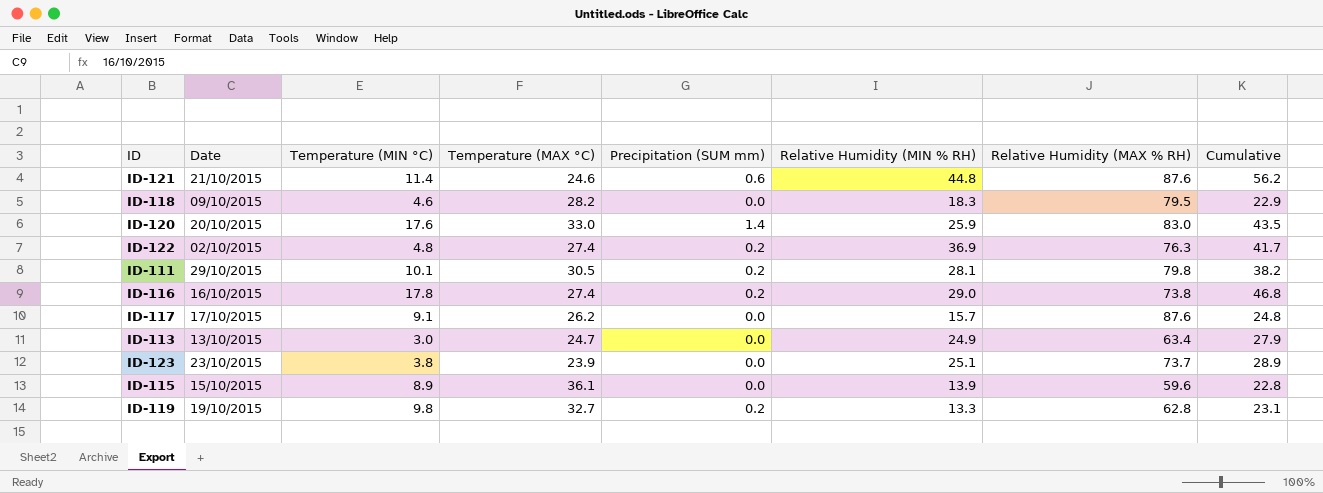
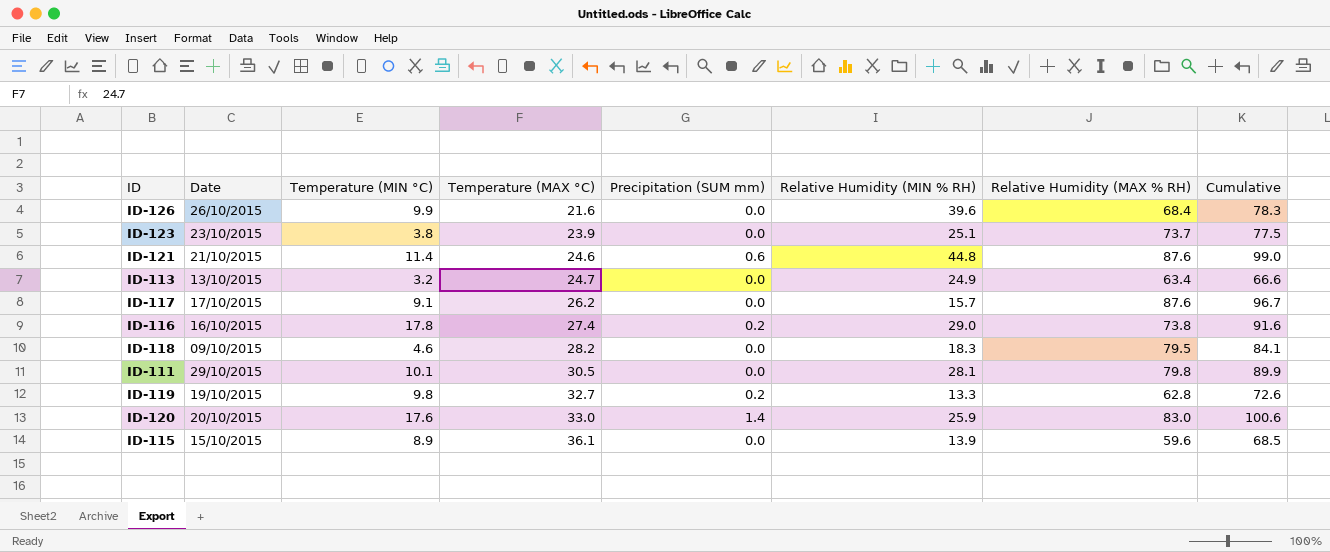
row order: none -> Temperature (MAX °C) ascending
column Cumulative | formula: [Temperature (MIN °C)] + [Relative Humidity (MIN % RH)] -> [Temperature (MIN °C)] + [Relative Humidity (MAX % RH)]
row ID-122: 02/10/2015 | 4.8 | 27.4 | 0.2 | 36.9 | 76.3 | 41.7 -> none
row ID-126: none -> 26/10/2015 | 9.9 | 21.6 | 0.0 | 39.6 | 68.4 | 78.3
ID-113 | Temperature (MIN °C): 3.0 -> 3.2
ID-111 | Precipitation (SUM mm): 0.2 -> 0.0

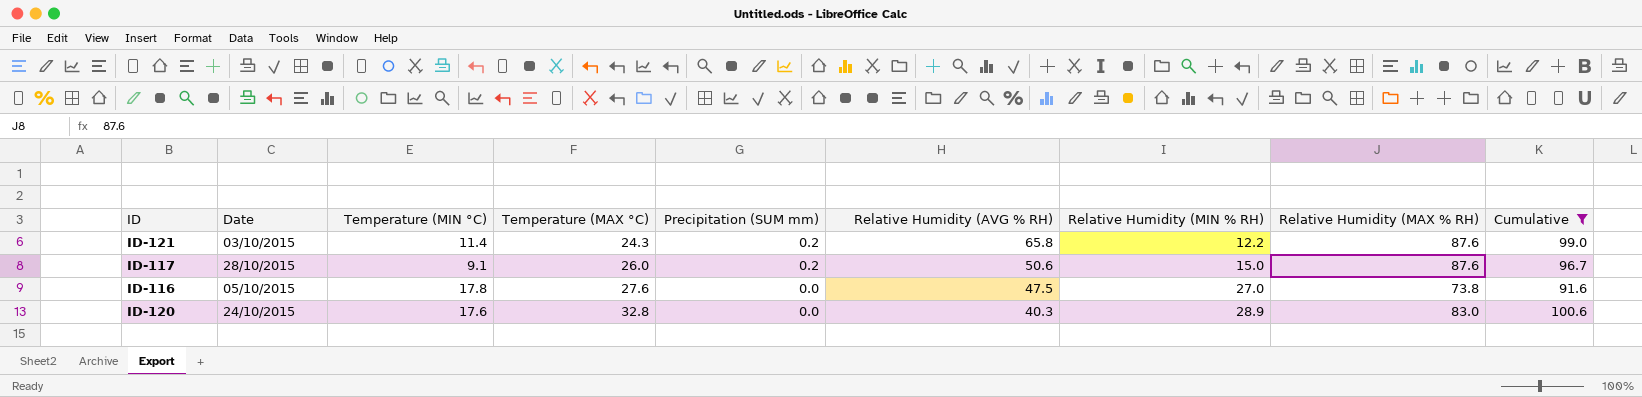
filter: none -> Cumulative >= 91.6
column Relative Humidity (AVG % RH) | position: none -> 6
ID-121 | Date: 21/10/2015 -> 03/10/2015
ID-121 | Temperature (MAX °C): 24.6 -> 24.3
ID-121 | Precipitation (SUM mm): 0.6 -> 0.2
ID-121 | Relative Humidity (MIN % RH): 44.8 -> 12.2
ID-117 | Date: 17/10/2015 -> 28/10/2015
ID-117 | Temperature (MAX °C): 26.2 -> 26.0
ID-117 | Precipitation (SUM mm): 0.0 -> 0.2
ID-117 | Relative Humidity (MIN % RH): 15.7 -> 15.0
ID-116 | Date: 16/10/2015 -> 05/10/2015
ID-116 | Temperature (MAX °C): 27.4 -> 27.6
ID-116 | Precipitation (SUM mm): 0.2 -> 0.0
ID-116 | Relative Humidity (MIN % RH): 29.0 -> 27.0
ID-120 | Date: 20/10/2015 -> 24/10/2015
ID-120 | Temperature (MAX °C): 33.0 -> 32.8
ID-120 | Precipitation (SUM mm): 1.4 -> 0.0
ID-120 | Relative Humidity (MIN % RH): 25.9 -> 28.9

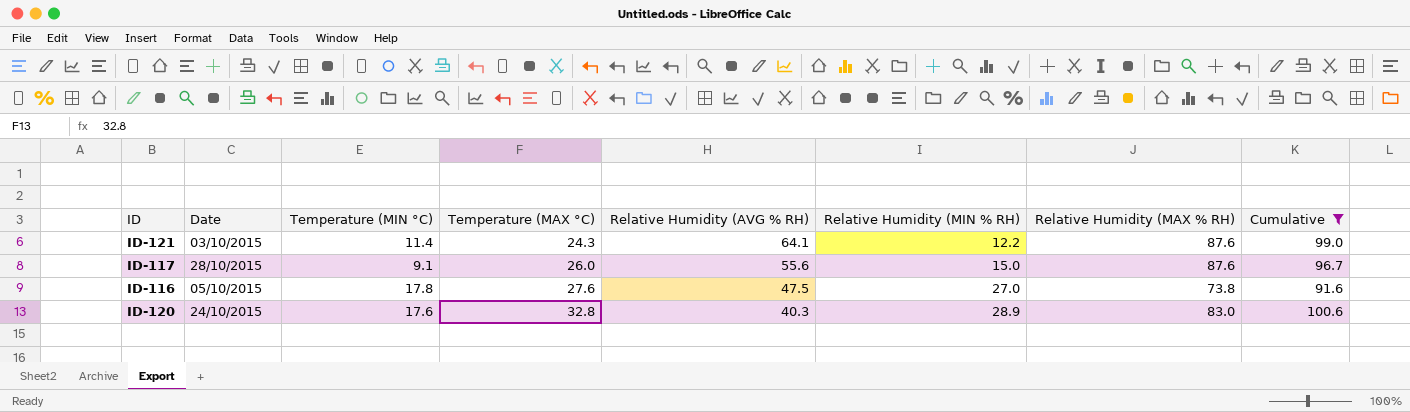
column Precipitation (SUM mm) | position: 5 -> none
ID-121 | Relative Humidity (AVG % RH): 65.8 -> 64.1
ID-117 | Relative Humidity (AVG % RH): 50.6 -> 55.6

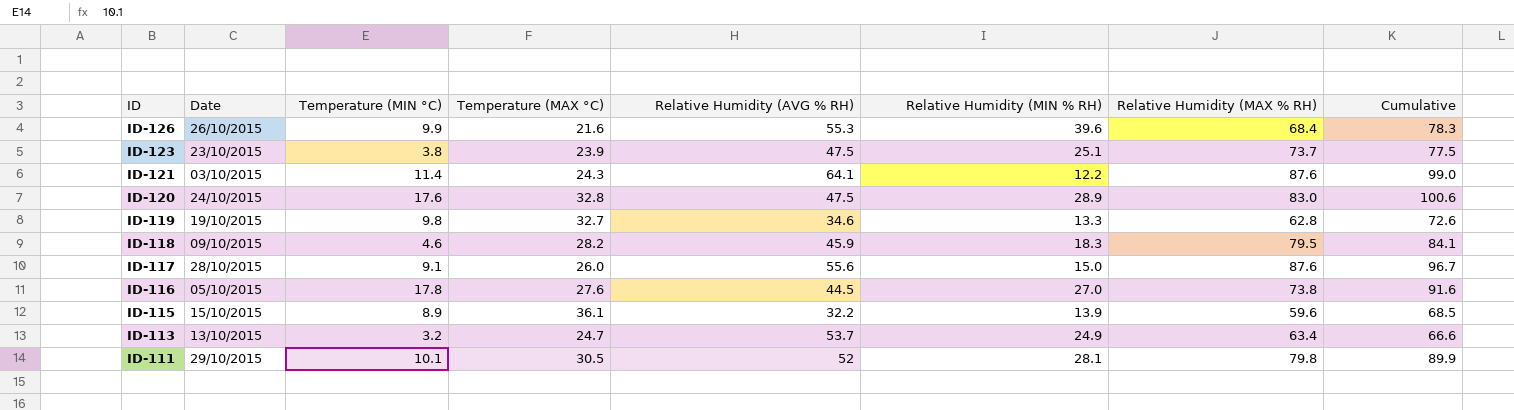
filter: Cumulative >= 91.6 -> none
row order: Temperature (MAX °C) ascending -> ID descending
ID-120 | Relative Humidity (AVG % RH): 40.3 -> 47.5
ID-116 | Relative Humidity (AVG % RH): 47.5 -> 44.5

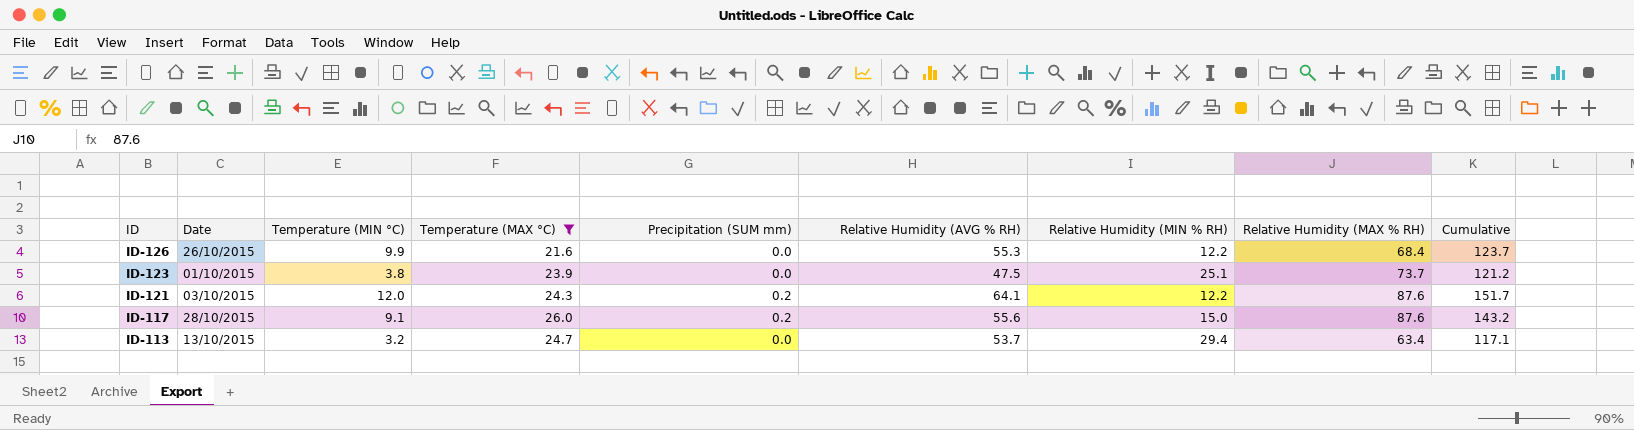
filter: none -> Temperature (MAX °C) <= 26.0
column Precipitation (SUM mm) | position: none -> 5
column Cumulative | formula: [Temperature (MIN °C)] + [Relative Humidity (MAX % RH)] -> [Relative Humidity (AVG % RH)] + [Relative Humidity (MAX % RH)]
ID-126 | Relative Humidity (MIN % RH): 39.6 -> 12.2
ID-123 | Date: 23/10/2015 -> 01/10/2015
ID-121 | Temperature (MIN °C): 11.4 -> 12.0
ID-113 | Relative Humidity (MIN % RH): 24.9 -> 29.4

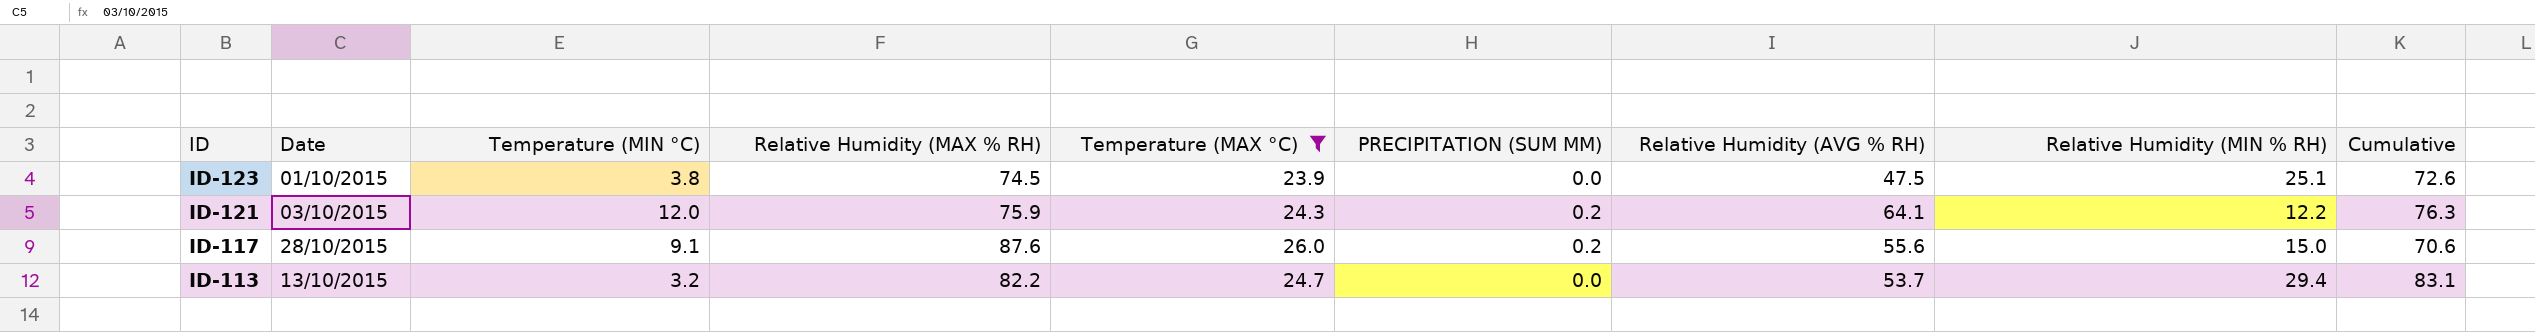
column Relative Humidity (MAX % RH) | position: 8 -> 4
column name: Precipitation (SUM mm) -> PRECIPITATION (SUM MM)
column Cumulative | formula: [Relative Humidity (AVG % RH)] + [Relative Humidity (MAX % RH)] -> [Relative Humidity (AVG % RH)] + [Relative Humidity (MIN % RH)]
row ID-126: 26/10/2015 | 9.9 | 21.6 | 0.0 | 55.3 | 12.2 | 68.4 | 123.7 -> none
ID-123 | Relative Humidity (MAX % RH): 73.7 -> 74.5
ID-121 | Relative Humidity (MAX % RH): 87.6 -> 75.9
ID-113 | Relative Humidity (MAX % RH): 63.4 -> 82.2

